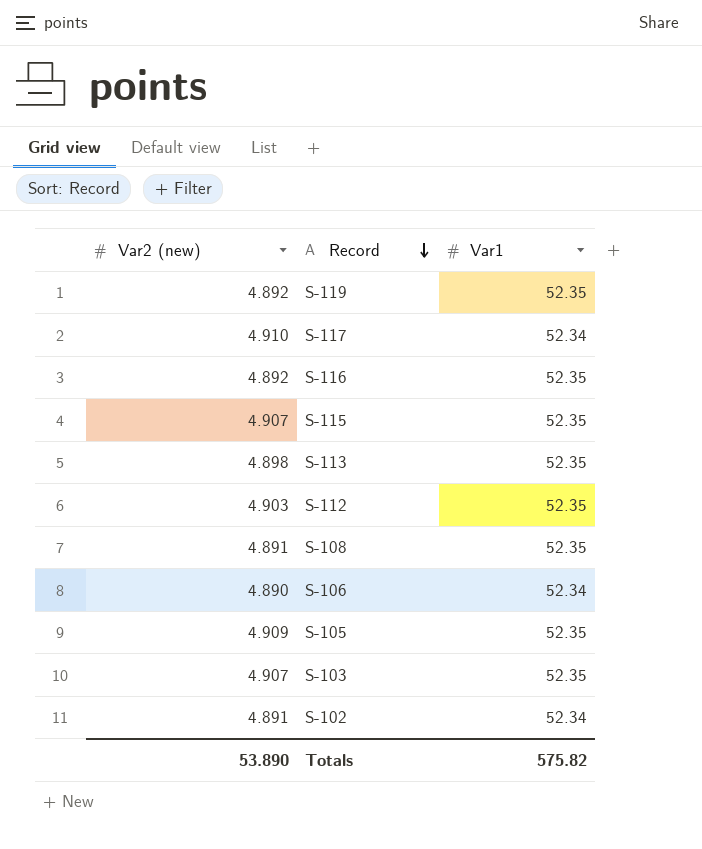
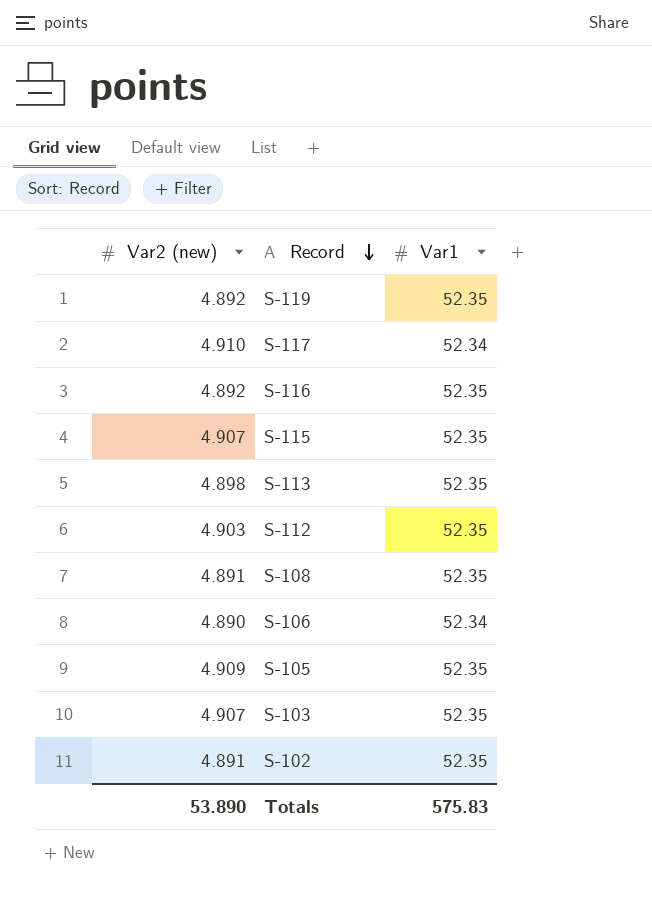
S-102 | Var1: 52.34 -> 52.35
Totals | Var1: 575.82 -> 575.83

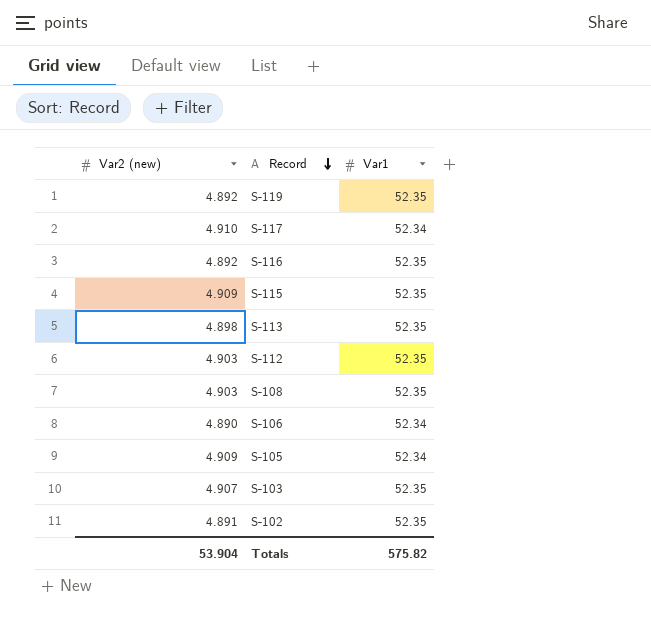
S-115 | Var2 (new): 4.907 -> 4.909
S-108 | Var2 (new): 4.891 -> 4.903
S-105 | Var1: 52.35 -> 52.34
Totals | Var2 (new): 53.890 -> 53.904
Totals | Var1: 575.83 -> 575.82

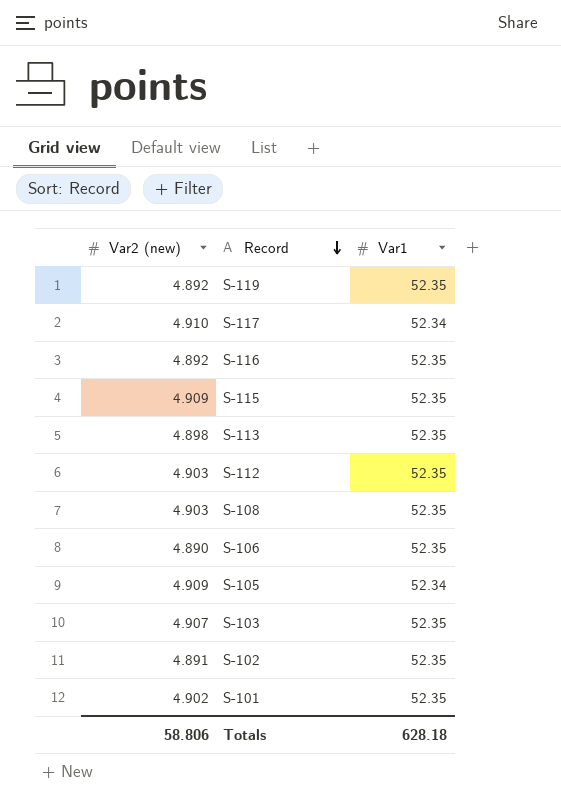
S-106 | Var1: 52.34 -> 52.35
row S-101: none -> 4.902 | 52.35
Totals | Var2 (new): 53.904 -> 58.806
Totals | Var1: 575.82 -> 628.18

